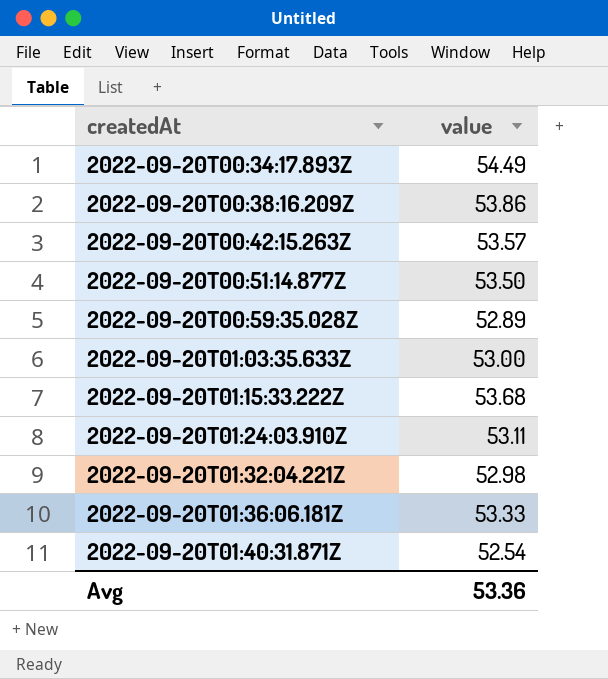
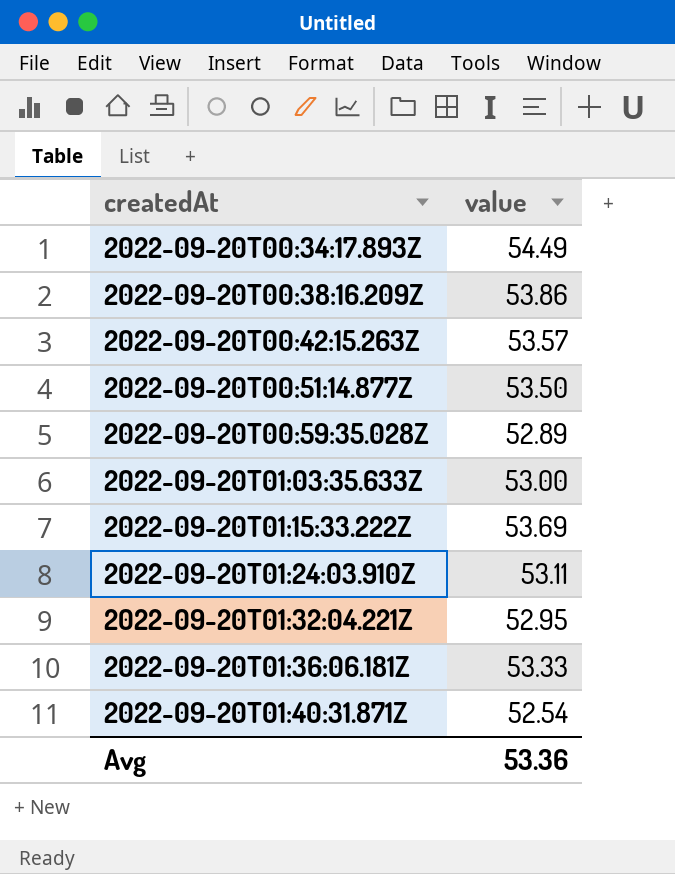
2022-09-20T01:15:33.222Z | value: 53.68 -> 53.69
2022-09-20T01:32:04.221Z | value: 52.98 -> 52.95

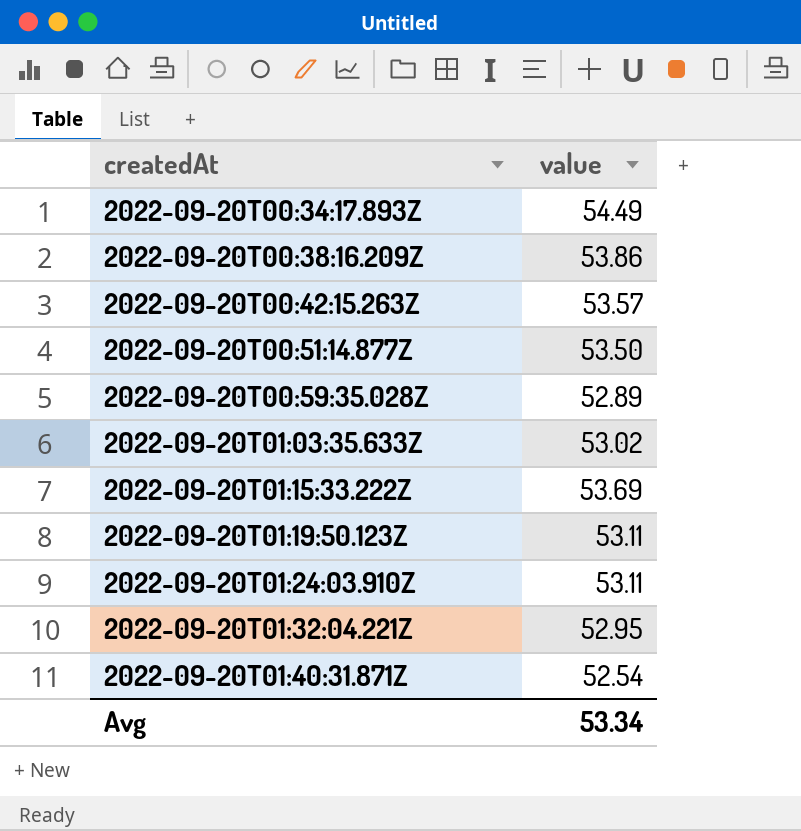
row 2022-09-20T01:36:06.181Z: 53.33 -> none
2022-09-20T01:03:35.633Z | value: 53.00 -> 53.02
row 2022-09-20T01:19:50.123Z: none -> 53.11
Avg | value: 53.36 -> 53.34

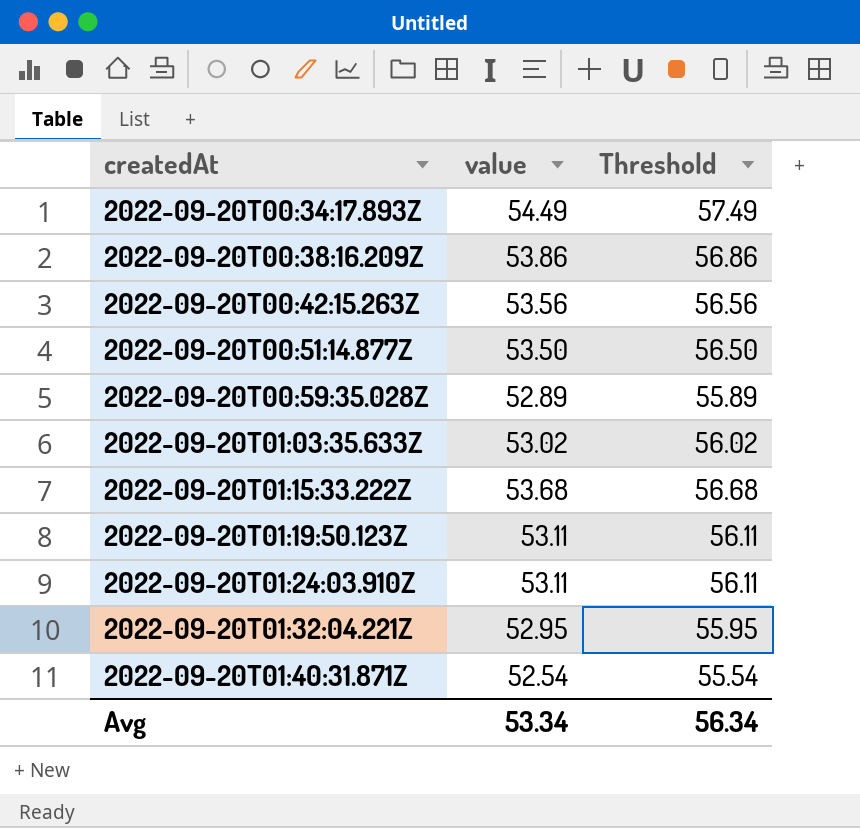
column Threshold | formula: none -> [value] + 3
2022-09-20T00:42:15.263Z | value: 53.57 -> 53.56
2022-09-20T01:15:33.222Z | value: 53.69 -> 53.68

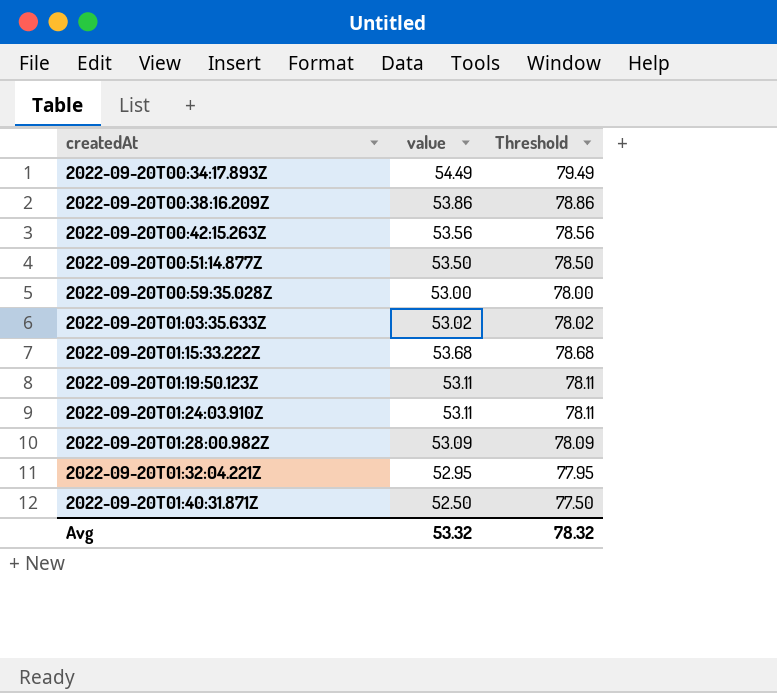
column Threshold | formula: [value] + 3 -> [value] + 25
2022-09-20T00:59:35.028Z | value: 52.89 -> 53.00
row 2022-09-20T01:28:00.982Z: none -> 53.09 | 78.09
2022-09-20T01:40:31.871Z | value: 52.54 -> 52.50
Avg | value: 53.34 -> 53.32
Avg | Threshold: 56.34 -> 78.32

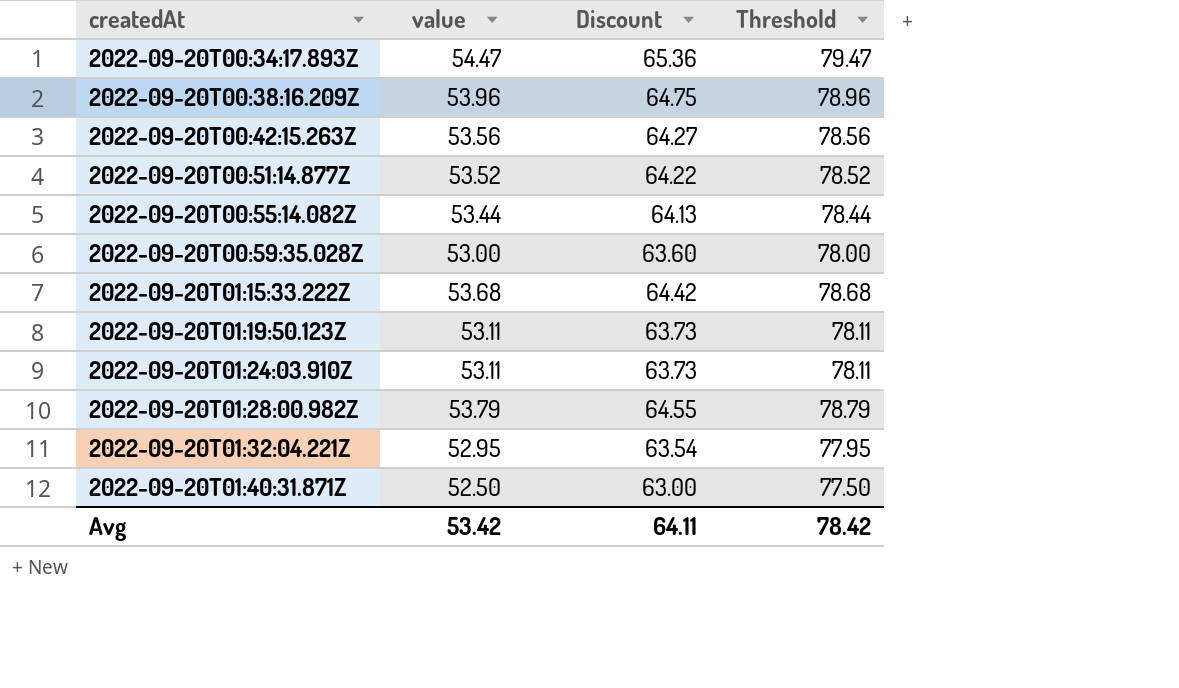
column Discount | formula: none -> [value] * 1.2
row 2022-09-20T01:03:35.633Z: 53.02 | 78.02 -> none
2022-09-20T00:34:17.893Z | value: 54.49 -> 54.47
2022-09-20T00:34:17.893Z | Threshold: 79.49 -> 79.47
2022-09-20T00:38:16.209Z | value: 53.86 -> 53.96
2022-09-20T00:38:16.209Z | Threshold: 78.86 -> 78.96
2022-09-20T00:51:14.877Z | value: 53.50 -> 53.52
2022-09-20T00:51:14.877Z | Threshold: 78.50 -> 78.52
row 2022-09-20T00:55:14.082Z: none -> 53.44 | 64.13 | 78.44
2022-09-20T01:28:00.982Z | value: 53.09 -> 53.79
2022-09-20T01:28:00.982Z | Threshold: 78.09 -> 78.79
Avg | value: 53.32 -> 53.42
Avg | Threshold: 78.32 -> 78.42

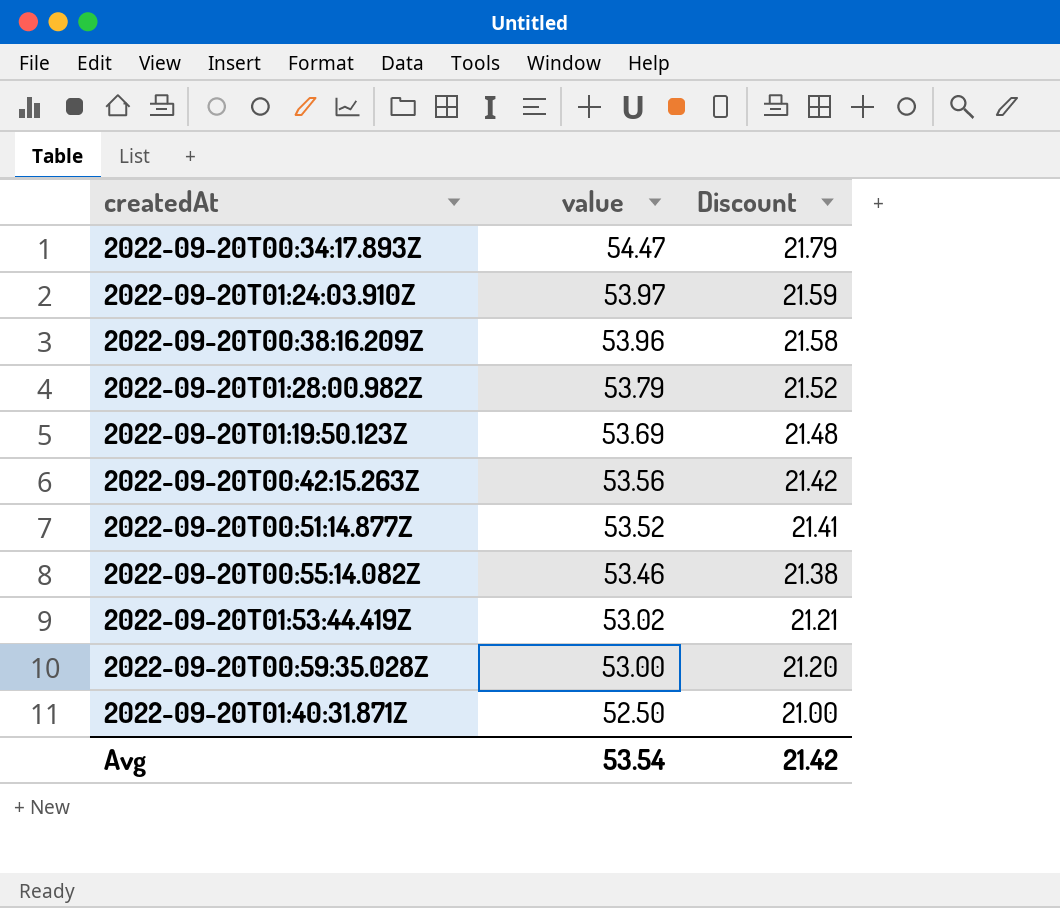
row order: createdAt ascending -> value descending
column Threshold | formula: [value] + 25 -> none
column Discount | formula: [value] * 1.2 -> [value] * 0.4
row 2022-09-20T01:15:33.222Z: 53.68 | 64.42 | 78.68 -> none
row 2022-09-20T01:32:04.221Z: 52.95 | 63.54 | 77.95 -> none
2022-09-20T01:24:03.910Z | value: 53.11 -> 53.97
2022-09-20T01:19:50.123Z | value: 53.11 -> 53.69
2022-09-20T00:55:14.082Z | value: 53.44 -> 53.46
row 2022-09-20T01:53:44.419Z: none -> 53.02 | 21.21
Avg | value: 53.42 -> 53.54
Avg | Discount: 64.11 -> 21.42

